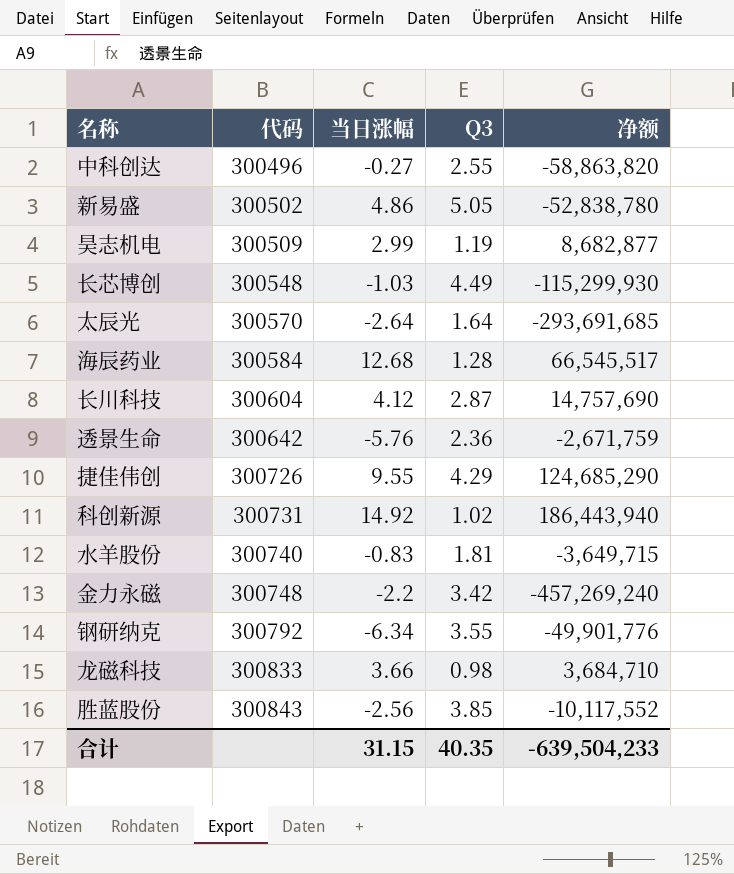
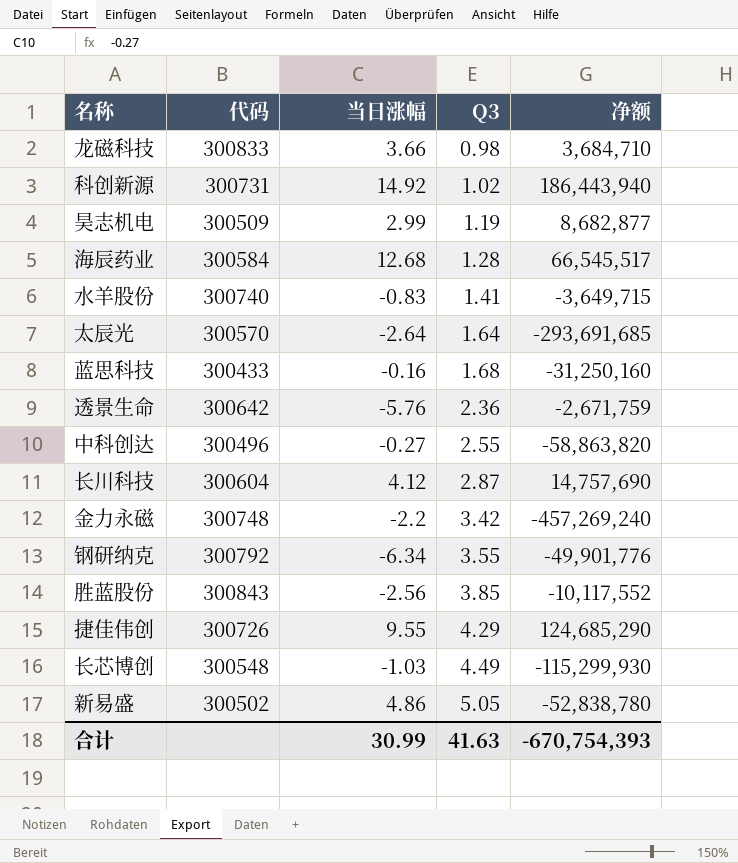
row order: 代码 ascending -> Q3 ascending
水羊股份 | Q3: 1.81 -> 1.41
row 蓝思科技: none -> 300433 | -0.16 | 1.68 | -31,250,160
合计 | 当日涨幅: 31.15 -> 30.99
合计 | Q3: 40.35 -> 41.63
合计 | 净额: -639,504,233 -> -670,754,393

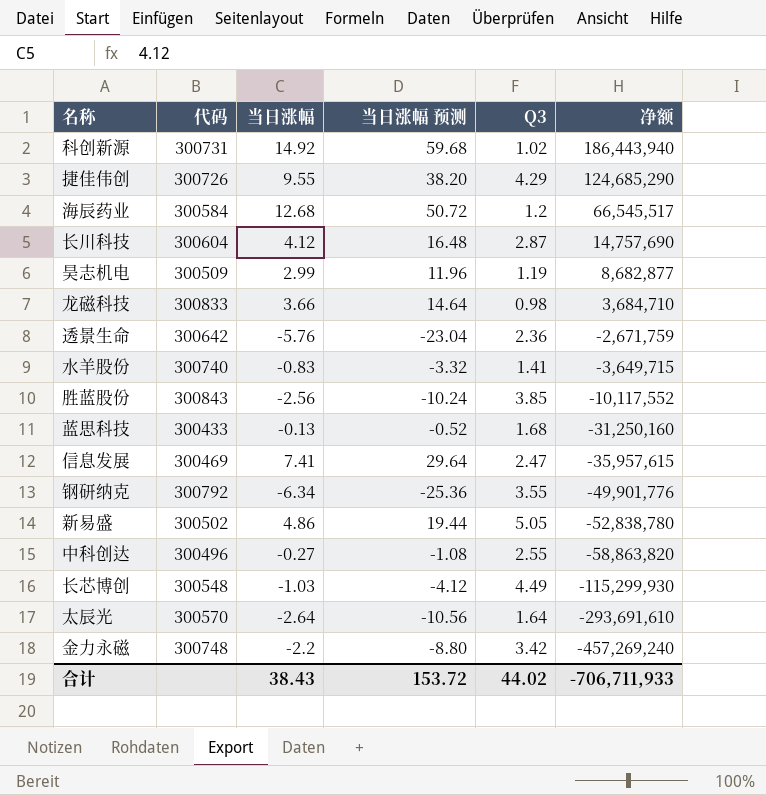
row order: Q3 ascending -> 净额 descending
column 当日涨幅 预测 | formula: none -> [当日涨幅] * 4
海辰药业 | Q3: 1.28 -> 1.2
蓝思科技 | 当日涨幅: -0.16 -> -0.13
row 信息发展: none -> 300469 | 7.41 | 29.64 | 2.47 | -35,957,615
太辰光 | 净额: -293,691,685 -> -293,691,610
合计 | 当日涨幅: 30.99 -> 38.43
合计 | Q3: 41.63 -> 44.02
合计 | 净额: -670,754,393 -> -706,711,933

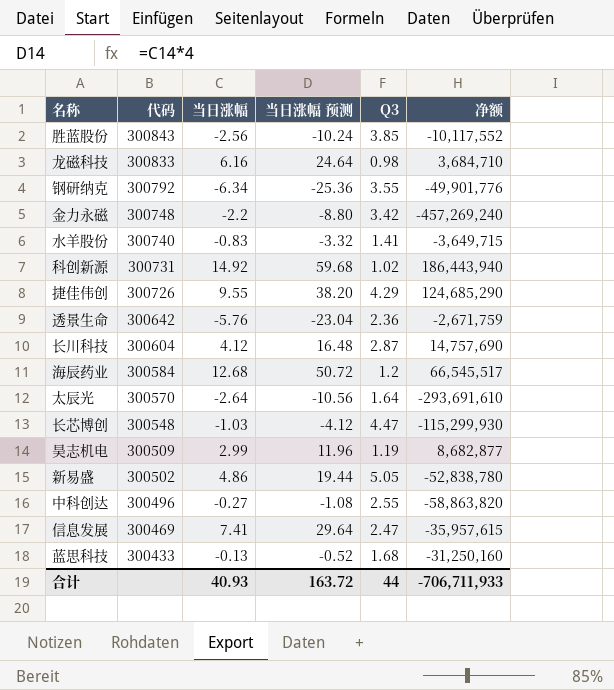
row order: 净额 descending -> 代码 descending
龙磁科技 | 当日涨幅: 3.66 -> 6.16
龙磁科技 | 当日涨幅 预测: 14.64 -> 24.64
长芯博创 | Q3: 4.49 -> 4.47
合计 | 当日涨幅: 38.43 -> 40.93
合计 | 当日涨幅 预测: 153.72 -> 163.72
合计 | Q3: 44.02 -> 44

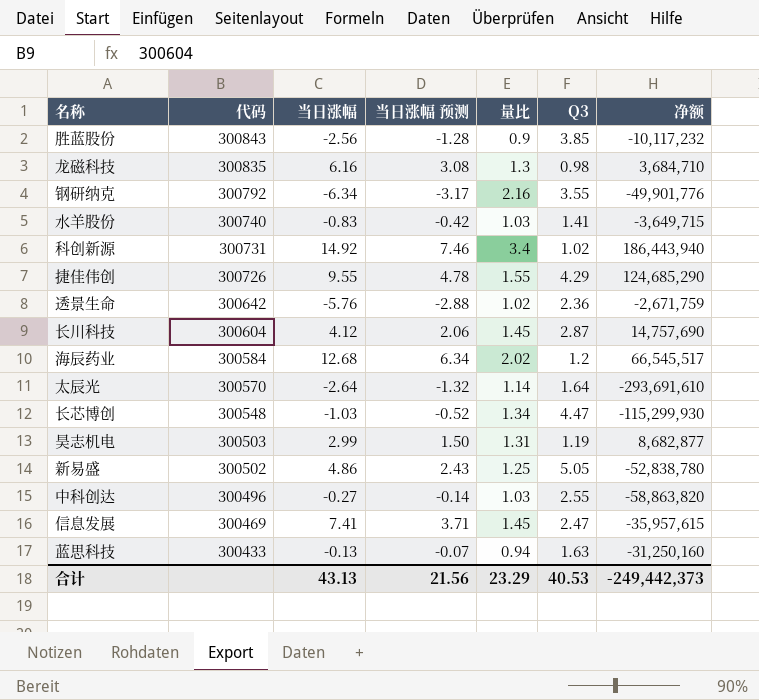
column 当日涨幅 预测 | formula: [当日涨幅] * 4 -> [当日涨幅] * 0.5
column 量比 | position: none -> 5
row 金力永磁: 300748 | -2.2 | -8.80 | 3.42 | -457,269,240 -> none
胜蓝股份 | 净额: -10,117,552 -> -10,117,232
龙磁科技 | 代码: 300833 -> 300835
昊志机电 | 代码: 300509 -> 300503
蓝思科技 | Q3: 1.68 -> 1.63
合计 | 当日涨幅: 40.93 -> 43.13
合计 | 当日涨幅 预测: 163.72 -> 21.56
合计 | Q3: 44 -> 40.53
合计 | 净额: -706,711,933 -> -249,442,373

